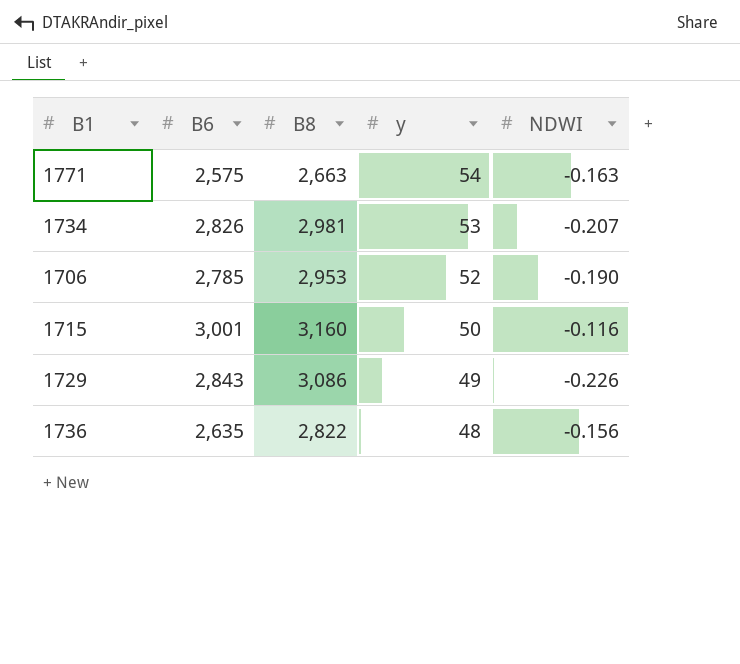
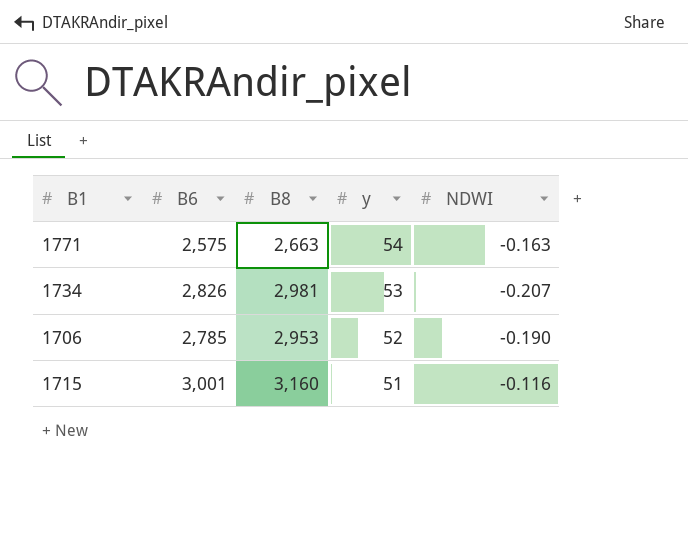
row 1729: 2,843 | 3,086 | 49 | -0.226 -> none
row 1736: 2,635 | 2,822 | 48 | -0.156 -> none
1715 | y: 50 -> 51

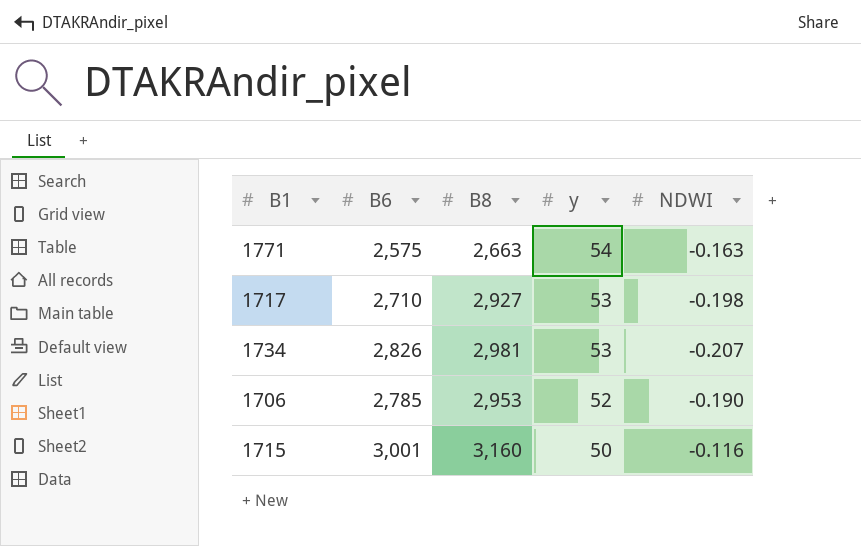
row 1717: none -> 2,710 | 2,927 | 53 | -0.198
1715 | y: 51 -> 50

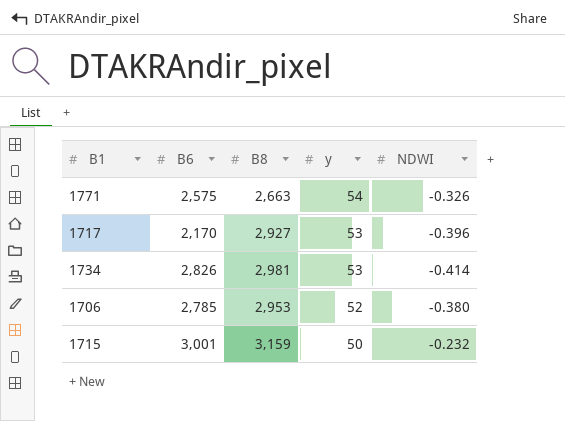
1771 | NDWI: -0.163 -> -0.326
1717 | B6: 2,710 -> 2,170
1717 | NDWI: -0.198 -> -0.396
1734 | NDWI: -0.207 -> -0.414
1706 | NDWI: -0.190 -> -0.380
1715 | B8: 3,160 -> 3,159
1715 | NDWI: -0.116 -> -0.232

